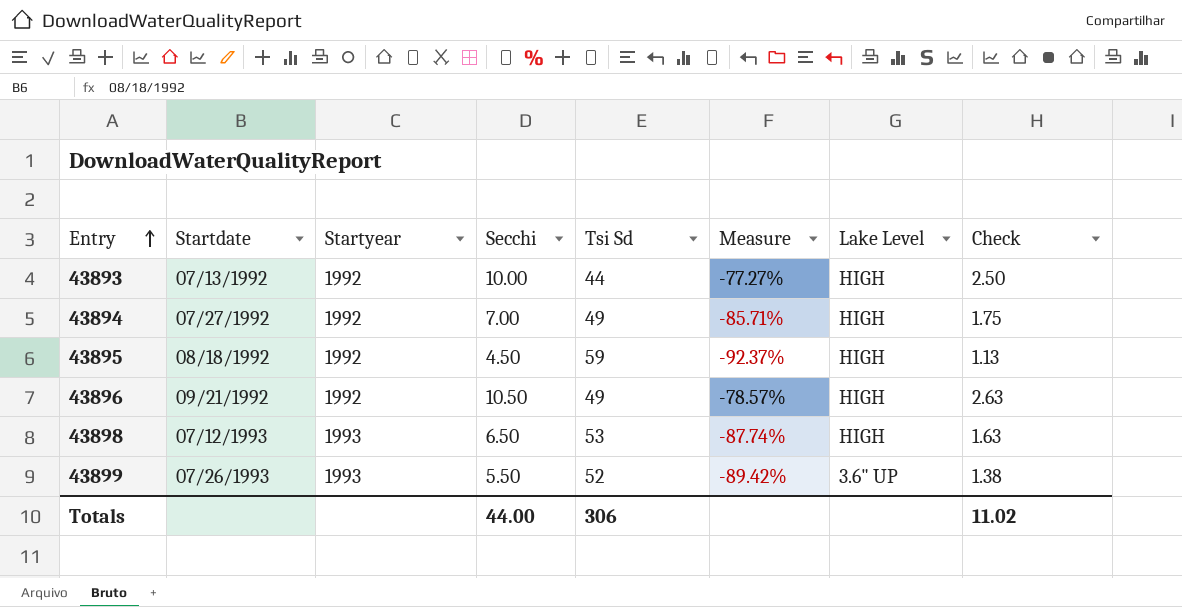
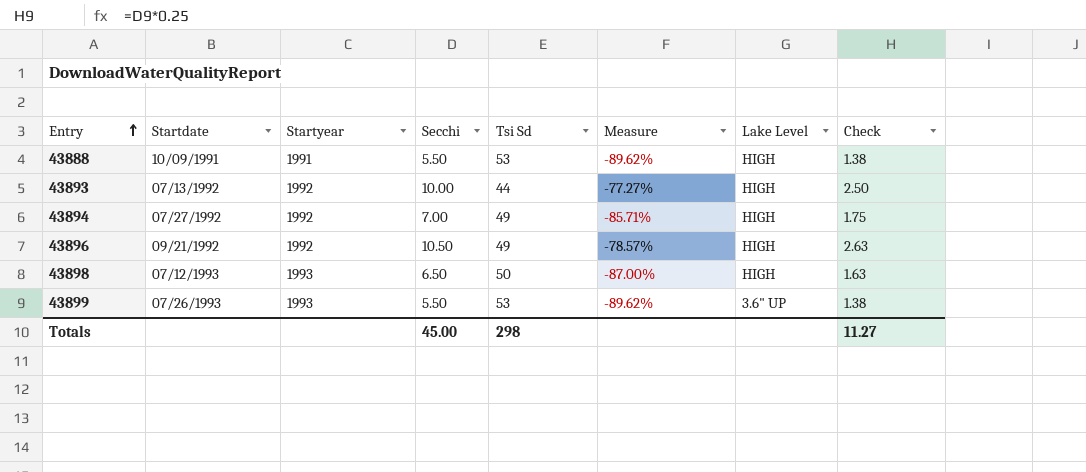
row 43895: 08/18/1992 | 1992 | 4.50 | 59 | -92.37% | HIGH | 1.13 -> none
row 43888: none -> 10/09/1991 | 1991 | 5.50 | 53 | -89.62% | HIGH | 1.38
43898 | Tsi Sd: 53 -> 50
43898 | Measure: -87.74% -> -87.00%
43899 | Tsi Sd: 52 -> 53
43899 | Measure: -89.42% -> -89.62%
Totals | Secchi: 44.00 -> 45.00
Totals | Tsi Sd: 306 -> 298
Totals | Check: 11.02 -> 11.27

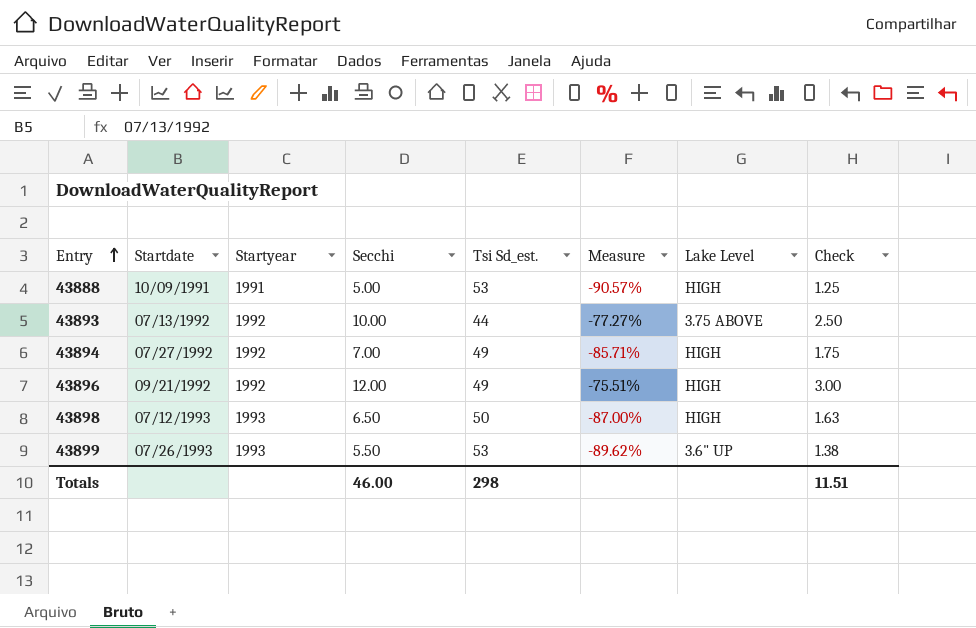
column name: Tsi Sd -> Tsi Sd_est.
43888 | Secchi: 5.50 -> 5.00
43888 | Measure: -89.62% -> -90.57%
43888 | Check: 1.38 -> 1.25
43893 | Lake Level: HIGH -> 3.75 ABOVE
43896 | Secchi: 10.50 -> 12.00
43896 | Measure: -78.57% -> -75.51%
43896 | Check: 2.63 -> 3.00
Totals | Secchi: 45.00 -> 46.00
Totals | Check: 11.27 -> 11.51

